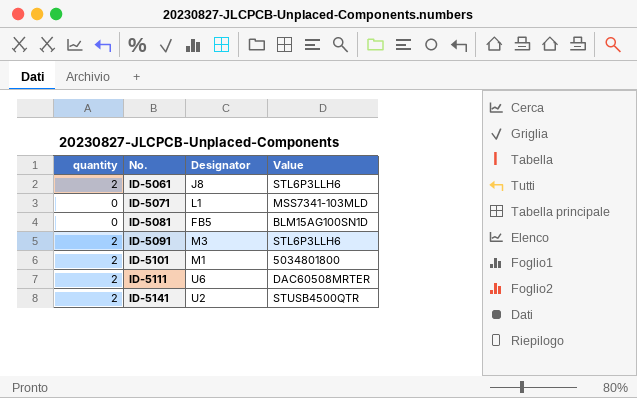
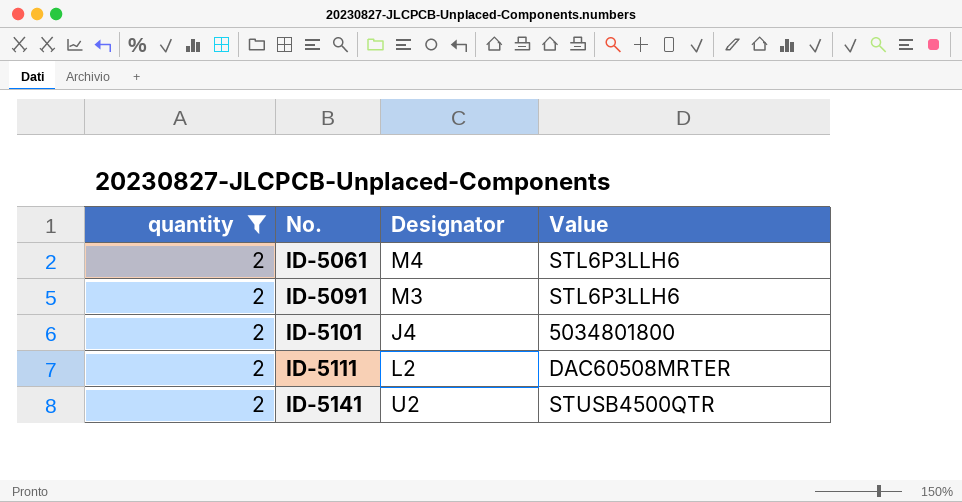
filter: none -> quantity = 2
ID-5061 | Designator: J8 -> M4
ID-5101 | Designator: M1 -> J4
ID-5111 | Designator: U6 -> L2

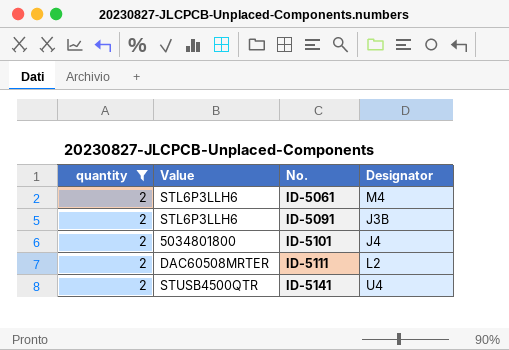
column Value | position: 4 -> 2
ID-5091 | Designator: M3 -> J3B
ID-5141 | Designator: U2 -> U4

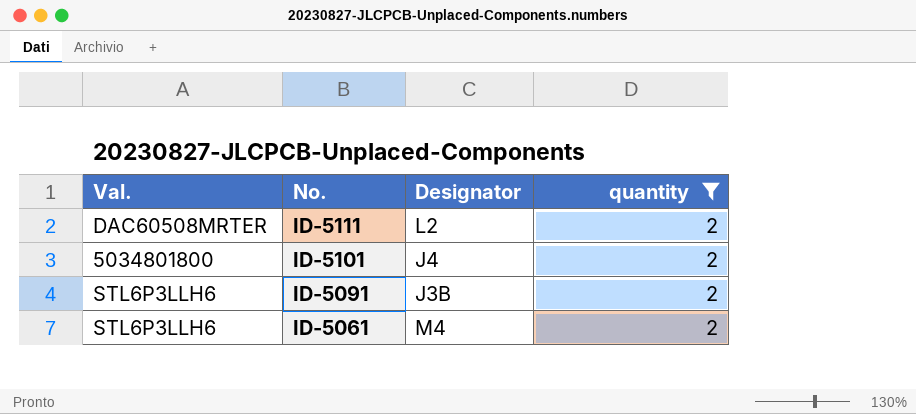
row order: No. ascending -> No. descending
column name: Value -> Val.
column quantity | position: 1 -> 4
row ID-5141: 2 | STUSB4500QTR | U4 -> none

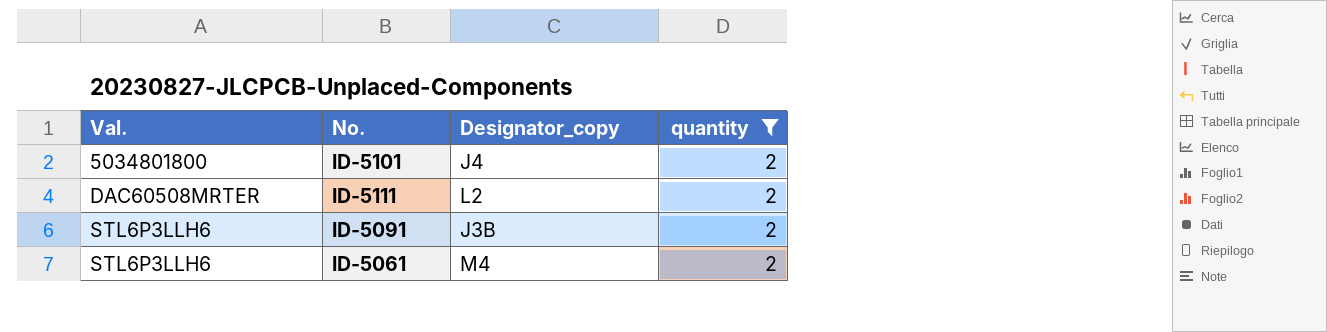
row order: No. descending -> Val. ascending
column name: Designator -> Designator_copy

